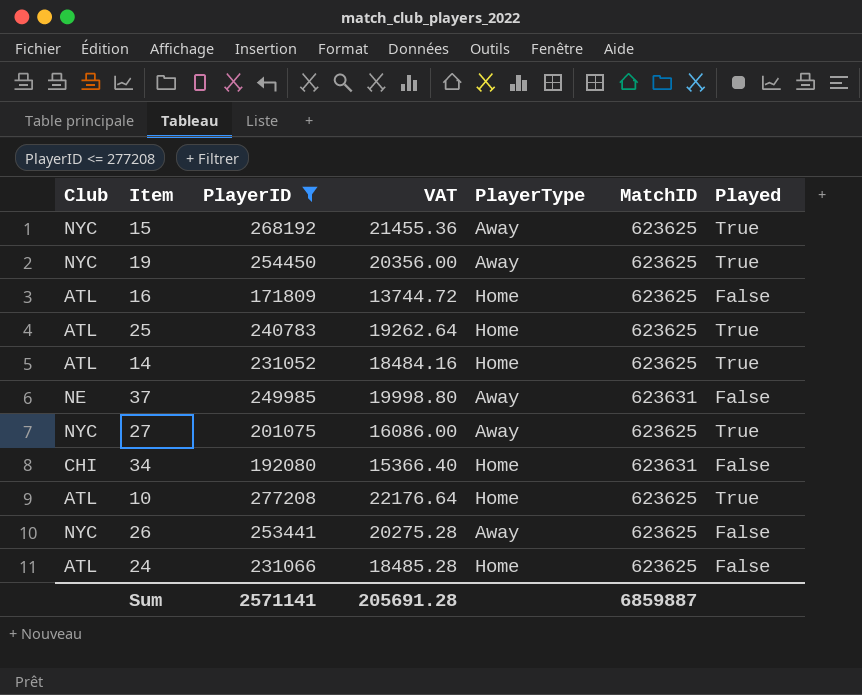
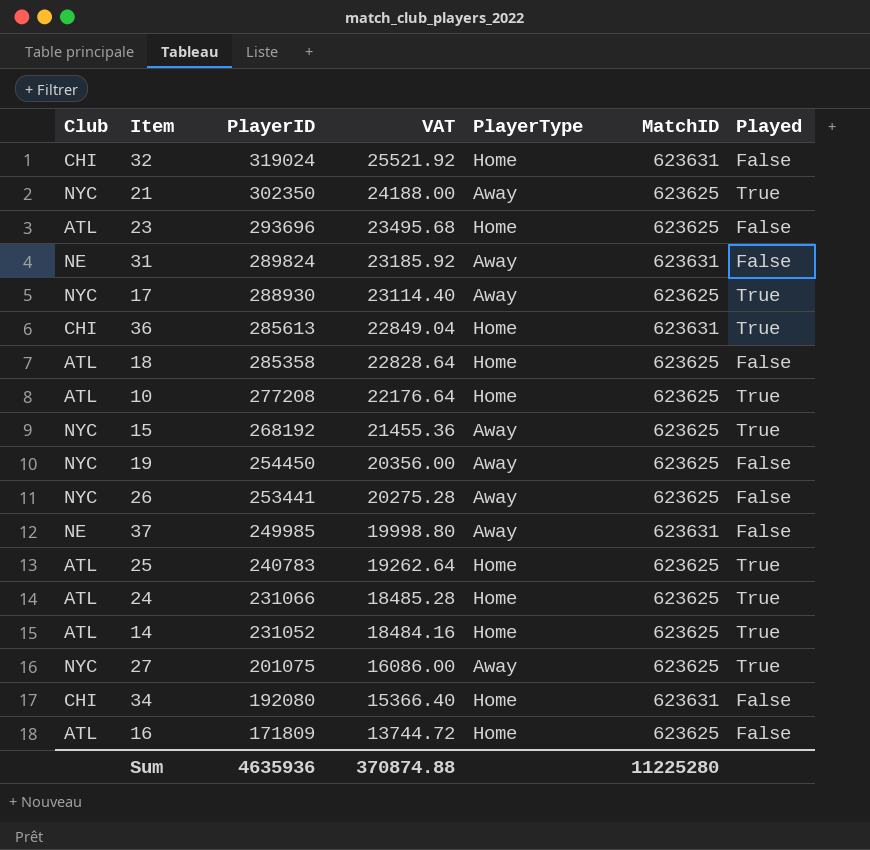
filter: PlayerID <= 277208 -> none
row order: none -> PlayerID descending
19 | Played: True -> False
24 | Played: False -> True
Sum | PlayerID: 2571141 -> 4635936
Sum | VAT: 205691.28 -> 370874.88
Sum | MatchID: 6859887 -> 11225280

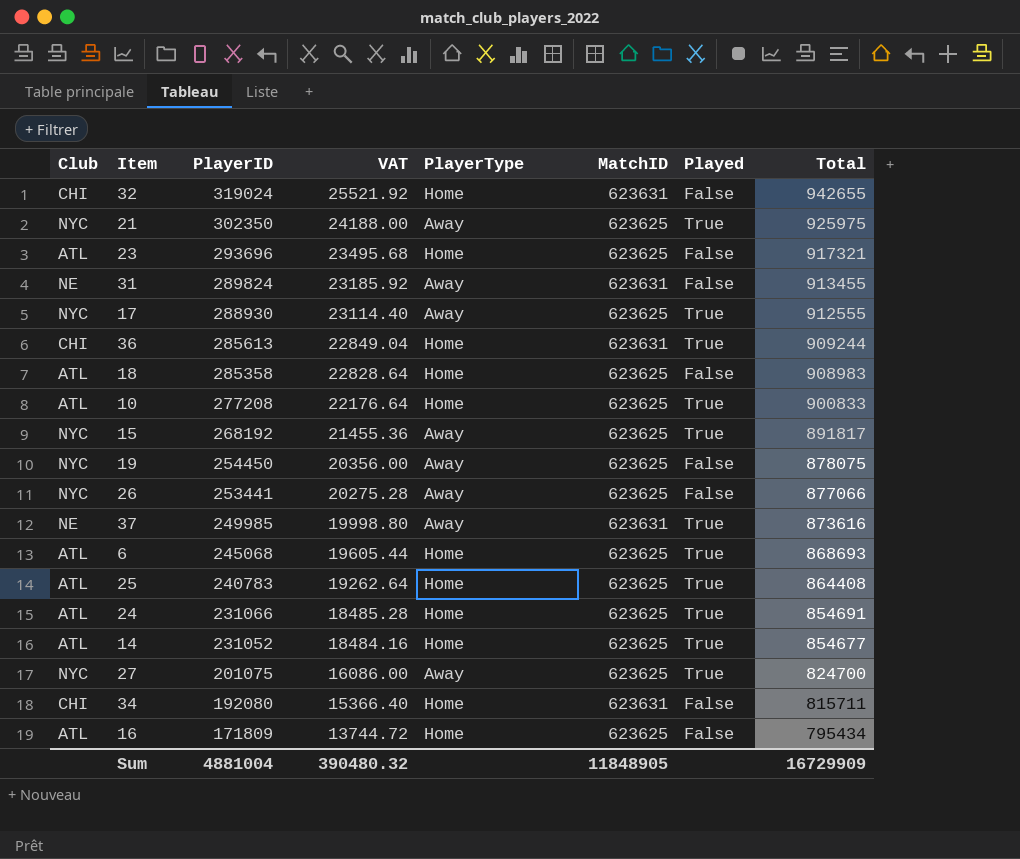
column Total | formula: none -> [PlayerID] + [MatchID]
37 | Played: False -> True
row 6: none -> ATL | 245068 | 19605.44 | Home | 623625 | True | 868693
Sum | PlayerID: 4635936 -> 4881004
Sum | VAT: 370874.88 -> 390480.32
Sum | MatchID: 11225280 -> 11848905

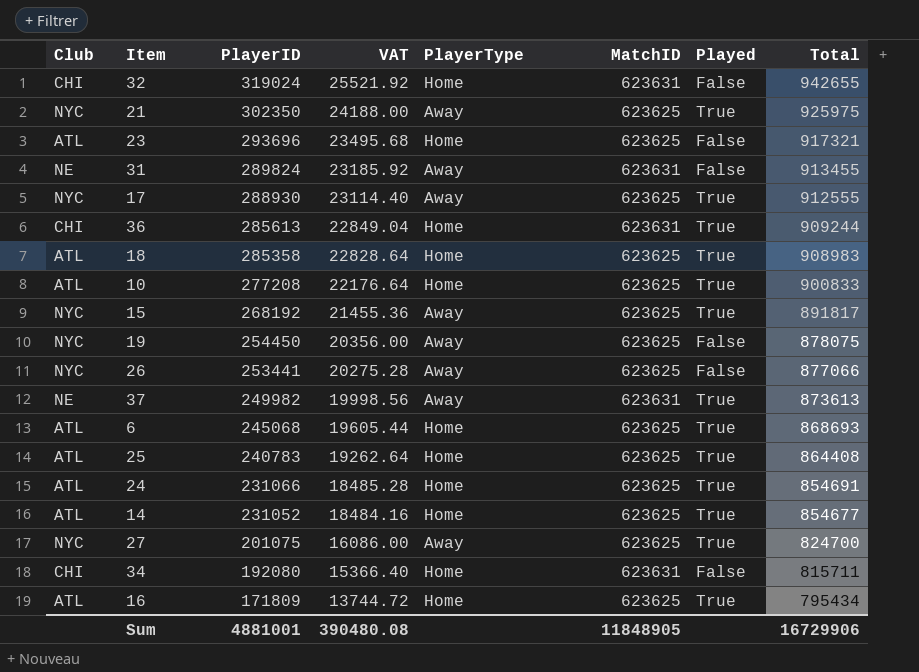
18 | Played: False -> True
37 | PlayerID: 249985 -> 249982
37 | VAT: 19998.80 -> 19998.56
37 | Total: 873616 -> 873613
16 | Played: False -> True
Sum | PlayerID: 4881004 -> 4881001
Sum | VAT: 390480.32 -> 390480.08
Sum | Total: 16729909 -> 16729906

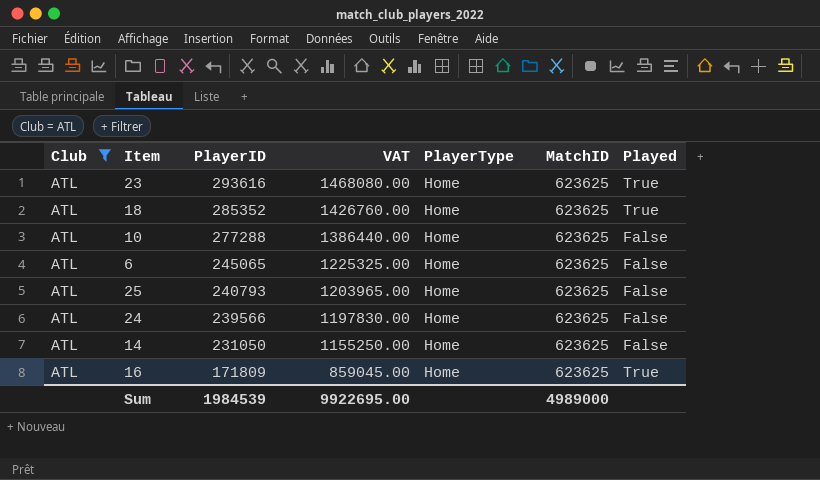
filter: none -> Club = ATL
column Total | formula: [PlayerID] + [MatchID] -> none
column VAT | formula: [PlayerID] * 0.08 -> [PlayerID] * 5
23 | PlayerID: 293696 -> 293616
23 | Played: False -> True
18 | PlayerID: 285358 -> 285352
10 | PlayerID: 277208 -> 277288
10 | Played: True -> False
6 | PlayerID: 245068 -> 245065
6 | Played: True -> False
25 | PlayerID: 240783 -> 240793
25 | Played: True -> False
24 | PlayerID: 231066 -> 239566
24 | Played: True -> False
14 | PlayerID: 231052 -> 231050
14 | Played: True -> False
Sum | PlayerID: 4881001 -> 1984539
Sum | VAT: 390480.08 -> 9922695.00
Sum | MatchID: 11848905 -> 4989000

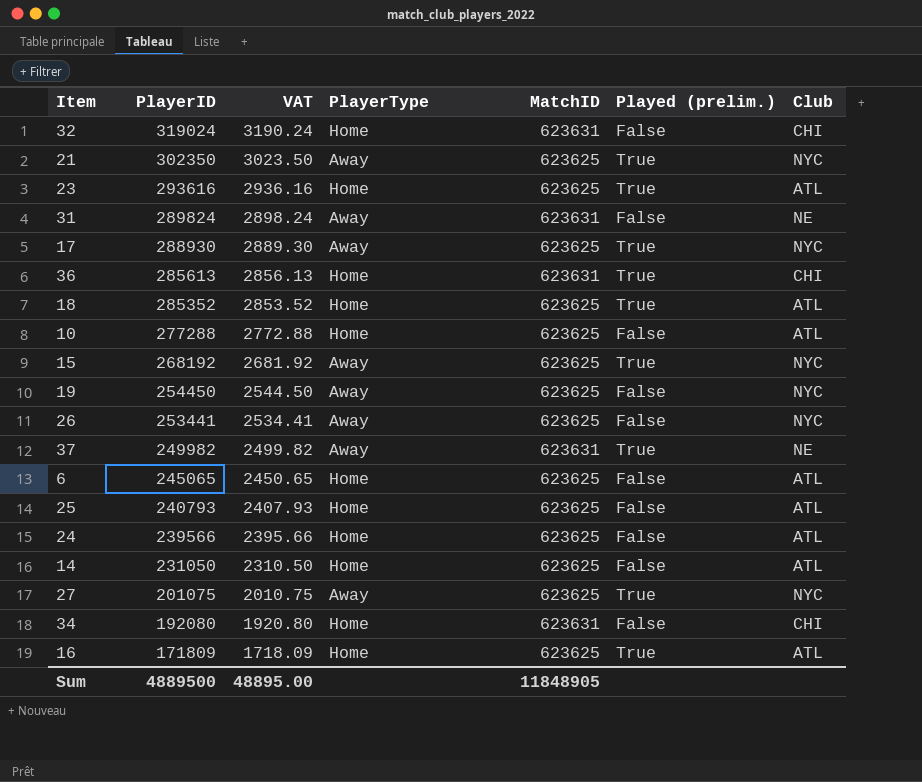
filter: Club = ATL -> none
column VAT | formula: [PlayerID] * 5 -> [PlayerID] * 0.01
column name: Played -> Played (prelim.)
column Club | position: 1 -> 7
Sum | PlayerID: 1984539 -> 4889500
Sum | VAT: 9922695.00 -> 48895.00
Sum | MatchID: 4989000 -> 11848905

